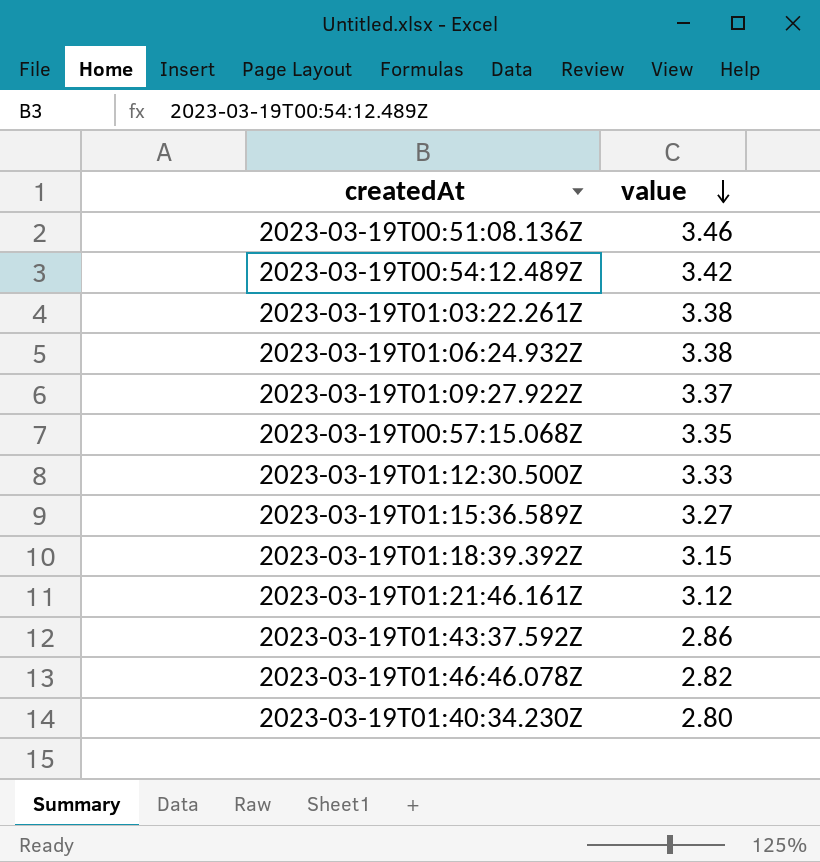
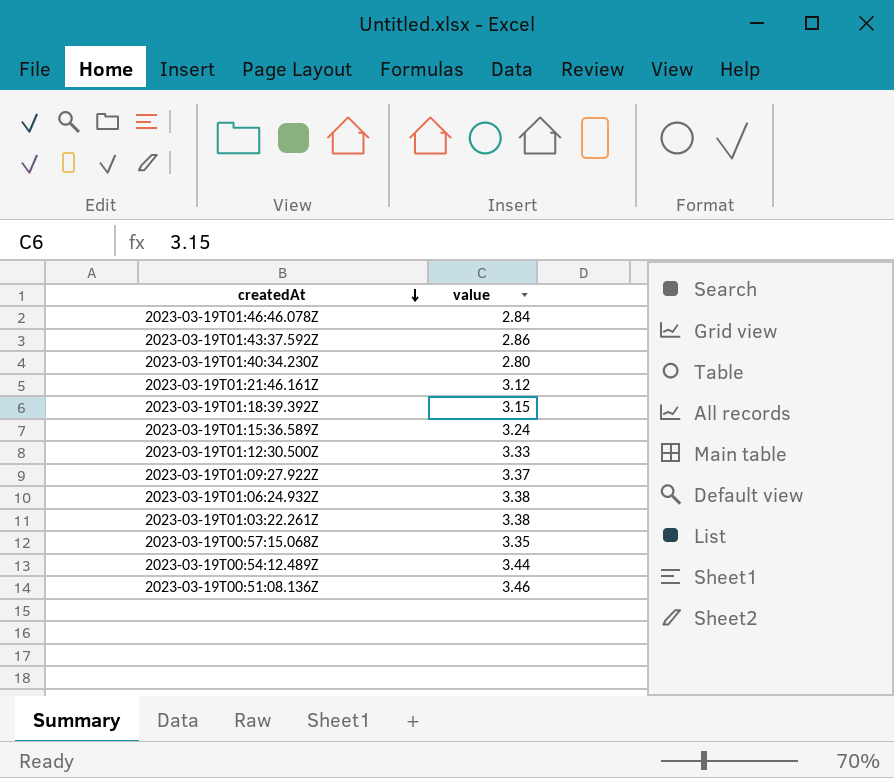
row order: value descending -> createdAt descending
2023-03-19T01:46:46.078Z | value: 2.82 -> 2.84
2023-03-19T01:15:36.589Z | value: 3.27 -> 3.24
2023-03-19T00:54:12.489Z | value: 3.42 -> 3.44

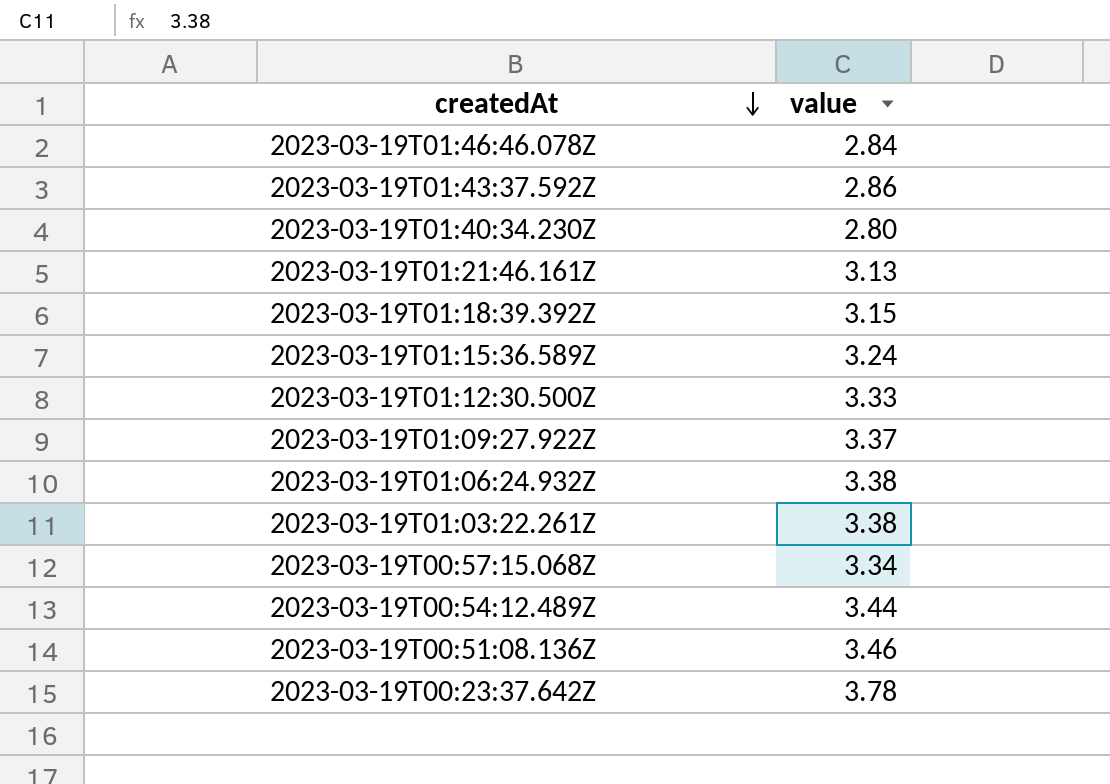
2023-03-19T01:21:46.161Z | value: 3.12 -> 3.13
2023-03-19T00:57:15.068Z | value: 3.35 -> 3.34
row 2023-03-19T00:23:37.642Z: none -> 3.78

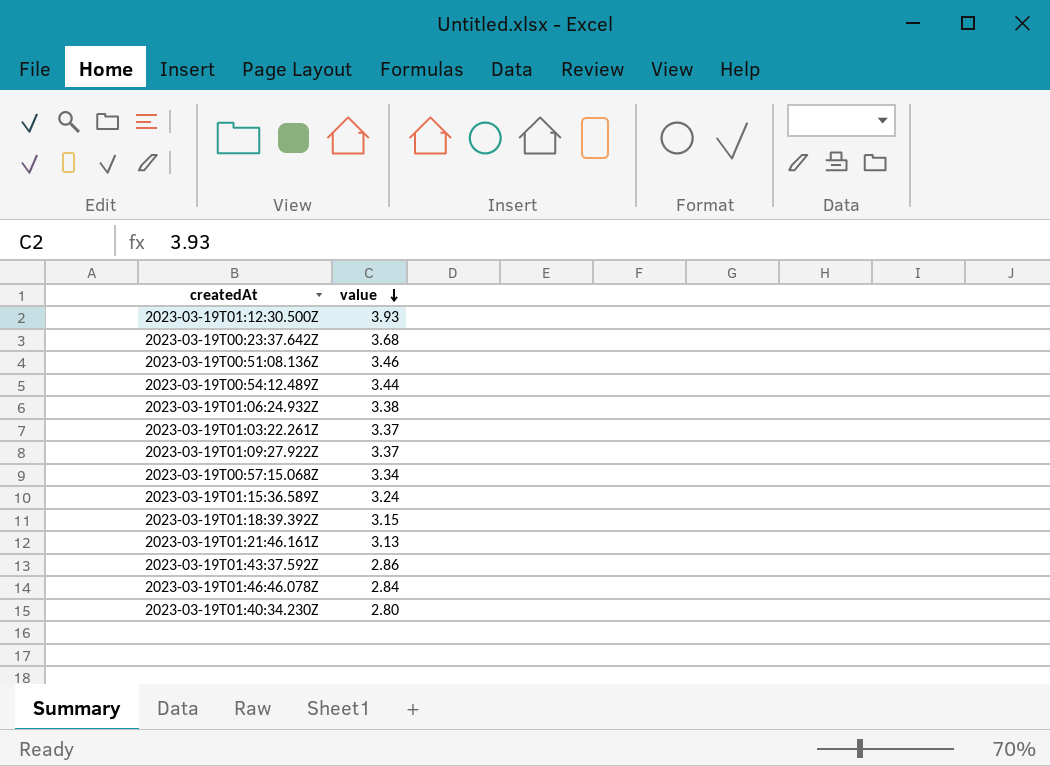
row order: createdAt descending -> value descending
2023-03-19T01:12:30.500Z | value: 3.33 -> 3.93
2023-03-19T00:23:37.642Z | value: 3.78 -> 3.68
2023-03-19T01:03:22.261Z | value: 3.38 -> 3.37

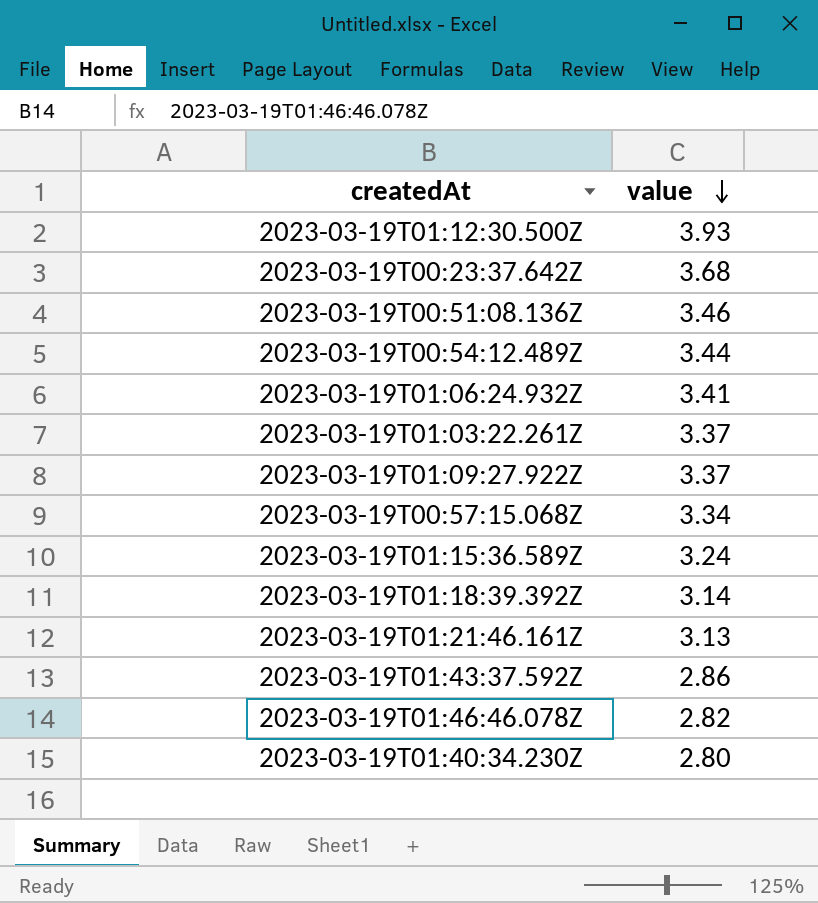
2023-03-19T01:06:24.932Z | value: 3.38 -> 3.41
2023-03-19T01:18:39.392Z | value: 3.15 -> 3.14
2023-03-19T01:46:46.078Z | value: 2.84 -> 2.82

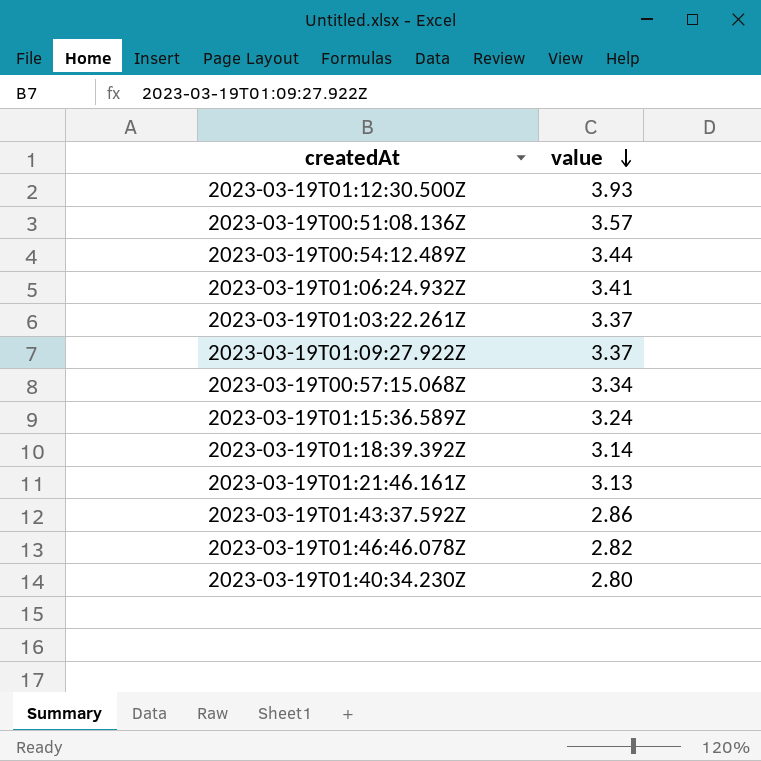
row 2023-03-19T00:23:37.642Z: 3.68 -> none
2023-03-19T00:51:08.136Z | value: 3.46 -> 3.57

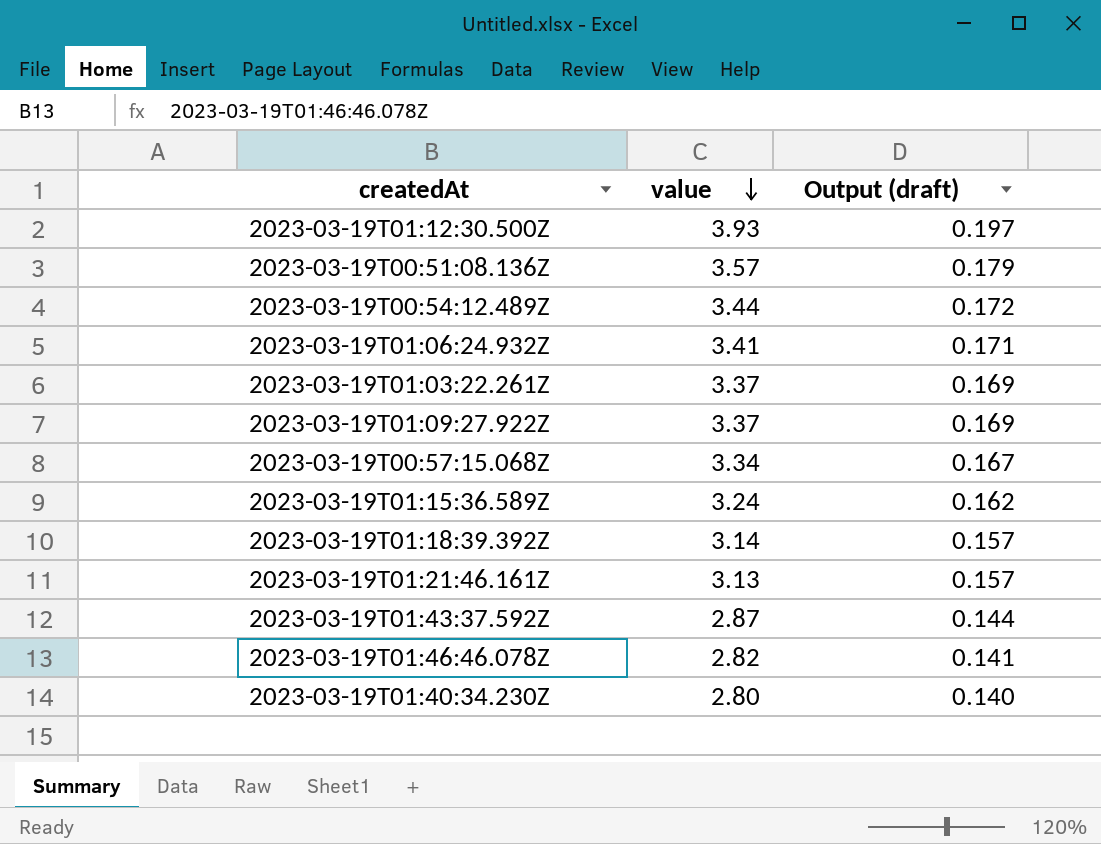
column Output (draft) | formula: none -> [value] * 0.05
2023-03-19T01:43:37.592Z | value: 2.86 -> 2.87

